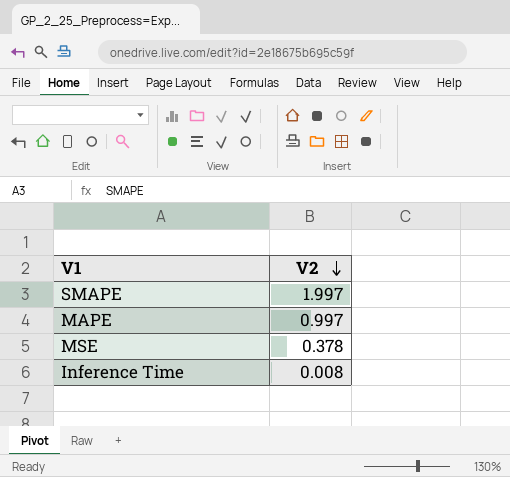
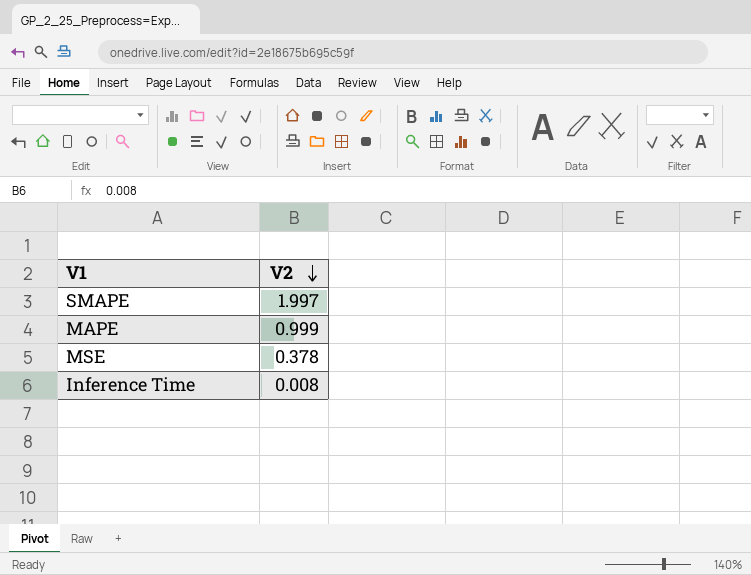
MAPE | V2: 0.997 -> 0.999

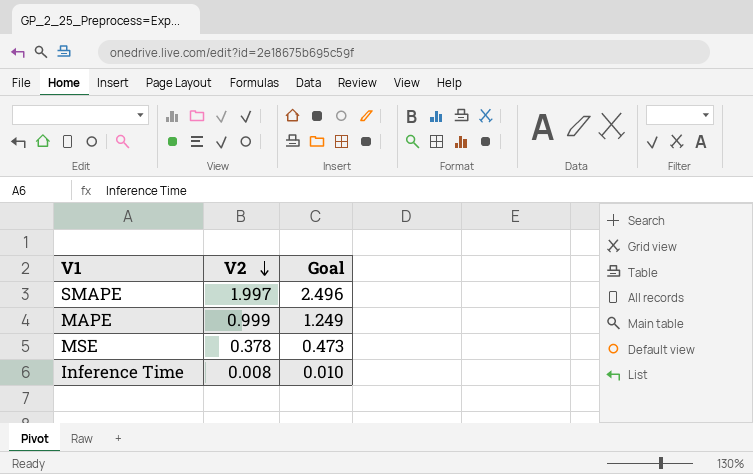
column Goal | formula: none -> [V2] * 1.25

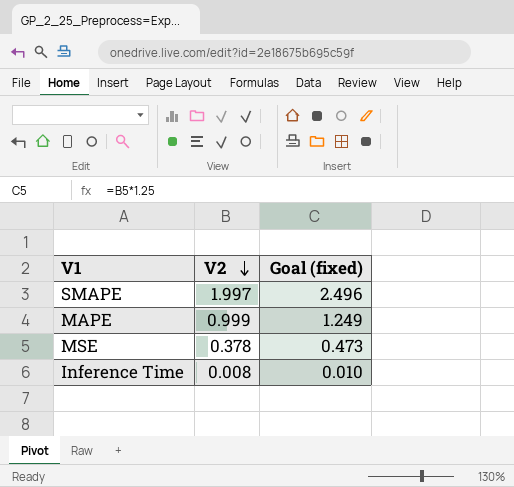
column name: Goal -> Goal (fixed)

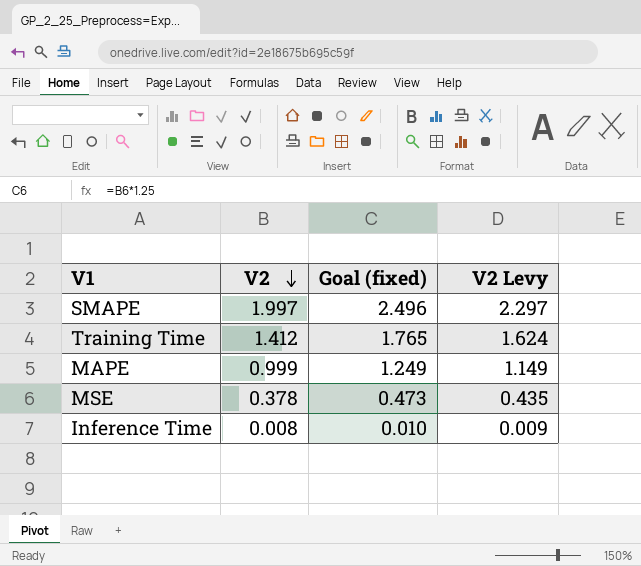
column V2 Levy | formula: none -> [V2] * 1.15
row Training Time: none -> 1.412 | 1.765 | 1.624

